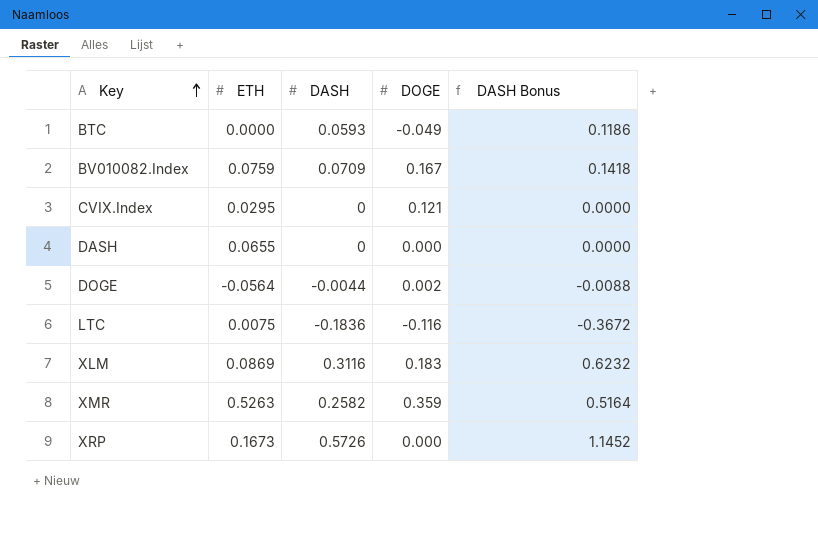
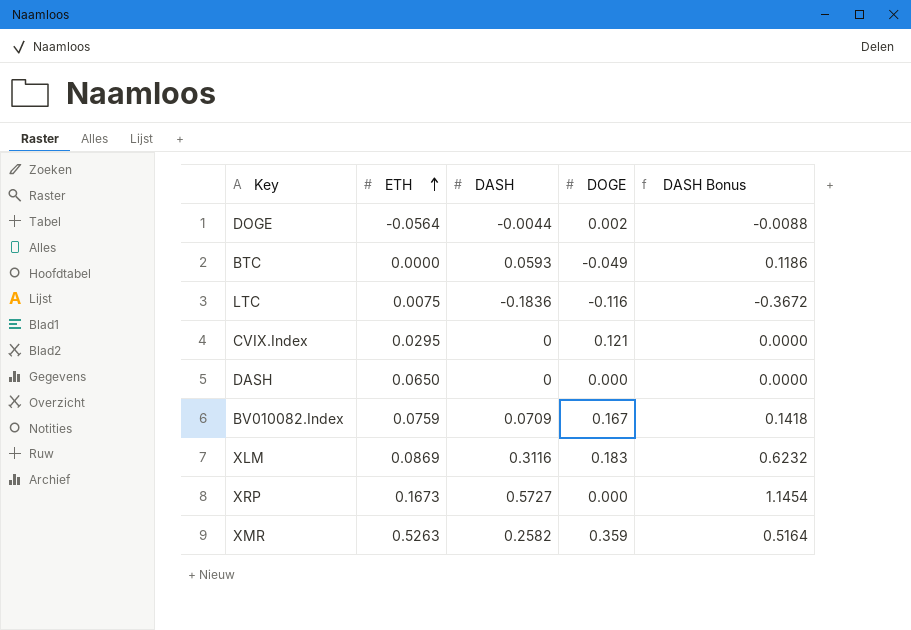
row order: Key ascending -> ETH ascending
DASH | ETH: 0.0655 -> 0.0650
XRP | DASH: 0.5726 -> 0.5727
XRP | DASH Bonus: 1.1452 -> 1.1454

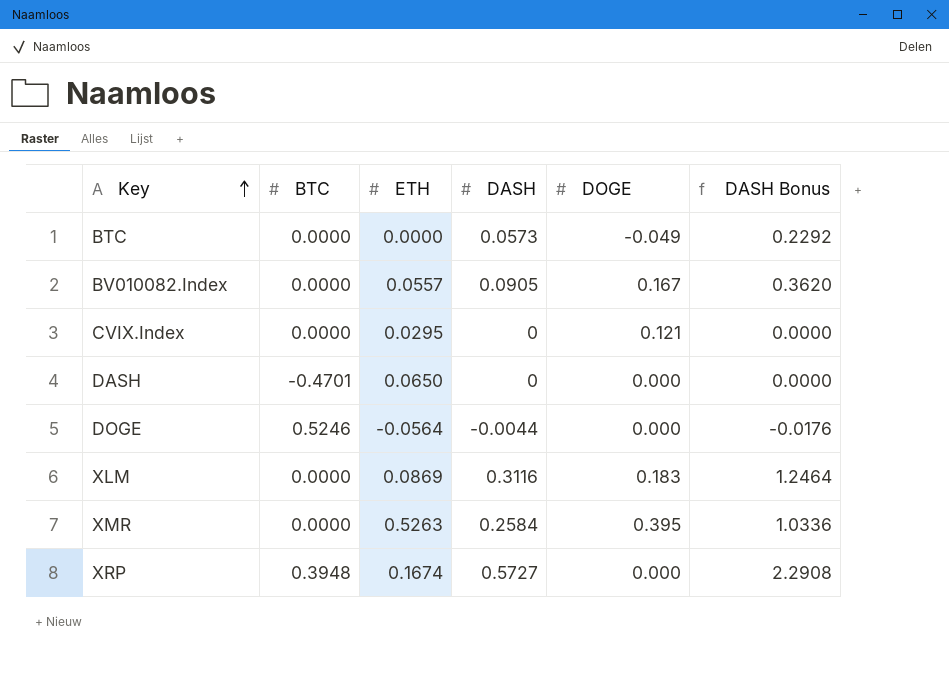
row order: ETH ascending -> Key ascending
column BTC | position: none -> 2
column DASH Bonus | formula: [DASH] * 2 -> [DASH] * 4
row LTC: 0.0075 | -0.1836 | -0.116 | -0.3672 -> none
BTC | DASH: 0.0593 -> 0.0573
BV010082.Index | ETH: 0.0759 -> 0.0557
BV010082.Index | DASH: 0.0709 -> 0.0905
DOGE | DOGE: 0.002 -> 0.000
XMR | DASH: 0.2582 -> 0.2584
XMR | DOGE: 0.359 -> 0.395
XRP | ETH: 0.1673 -> 0.1674

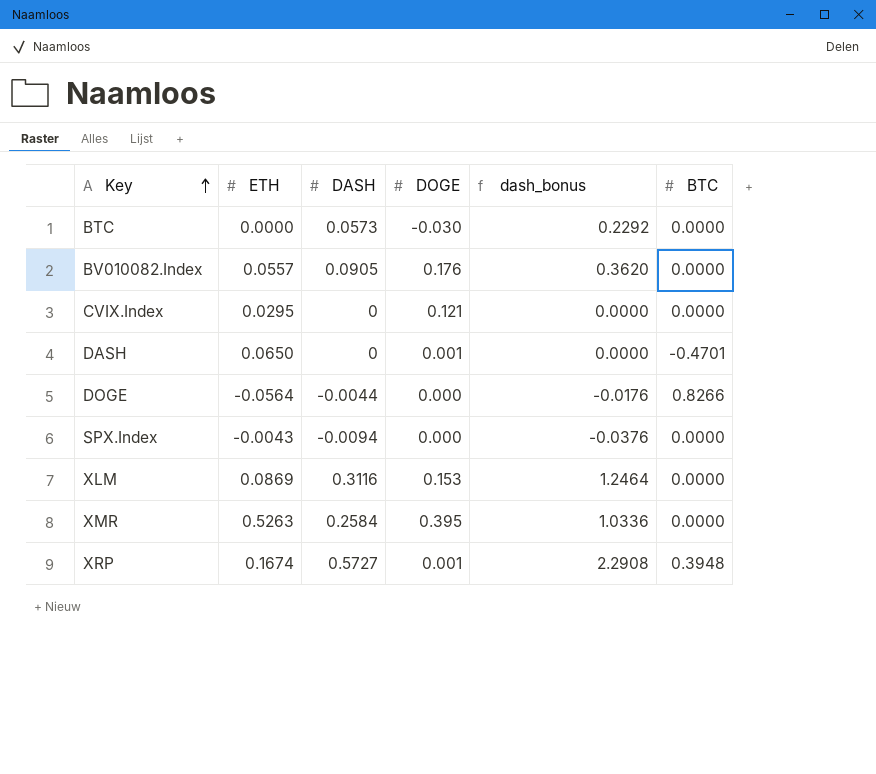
column name: DASH Bonus -> dash_bonus
column BTC | position: 2 -> 6
BTC | DOGE: -0.049 -> -0.030
BV010082.Index | DOGE: 0.167 -> 0.176
DASH | DOGE: 0.000 -> 0.001
DOGE | BTC: 0.5246 -> 0.8266
row SPX.Index: none -> -0.0043 | -0.0094 | 0.000 | -0.0376 | 0.0000
XLM | DOGE: 0.183 -> 0.153
XRP | DOGE: 0.000 -> 0.001

